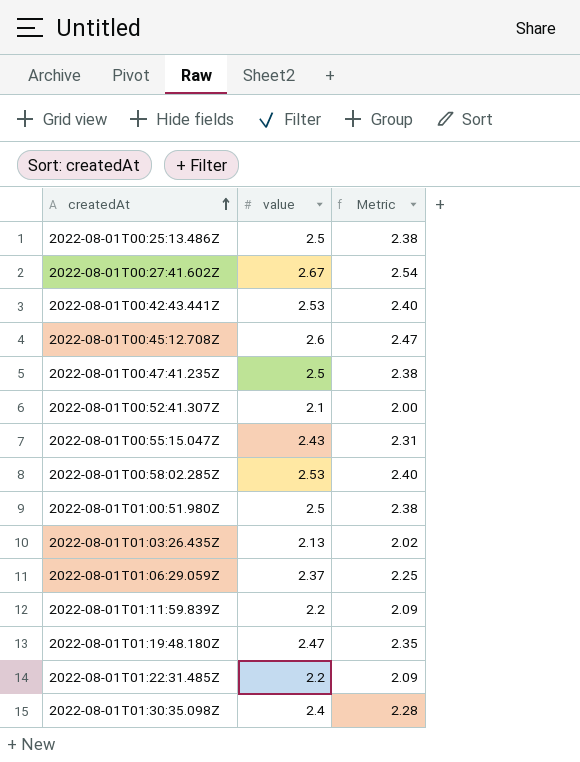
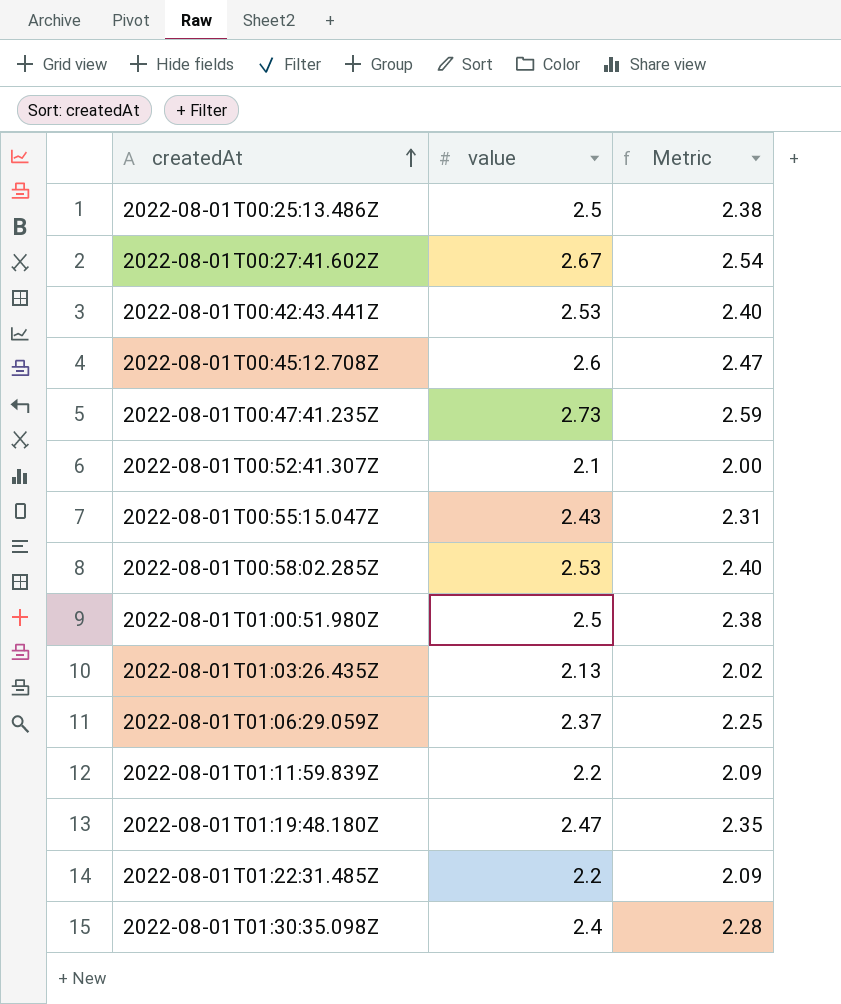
2022-08-01T00:47:41.235Z | value: 2.5 -> 2.73
2022-08-01T00:47:41.235Z | Metric: 2.38 -> 2.59

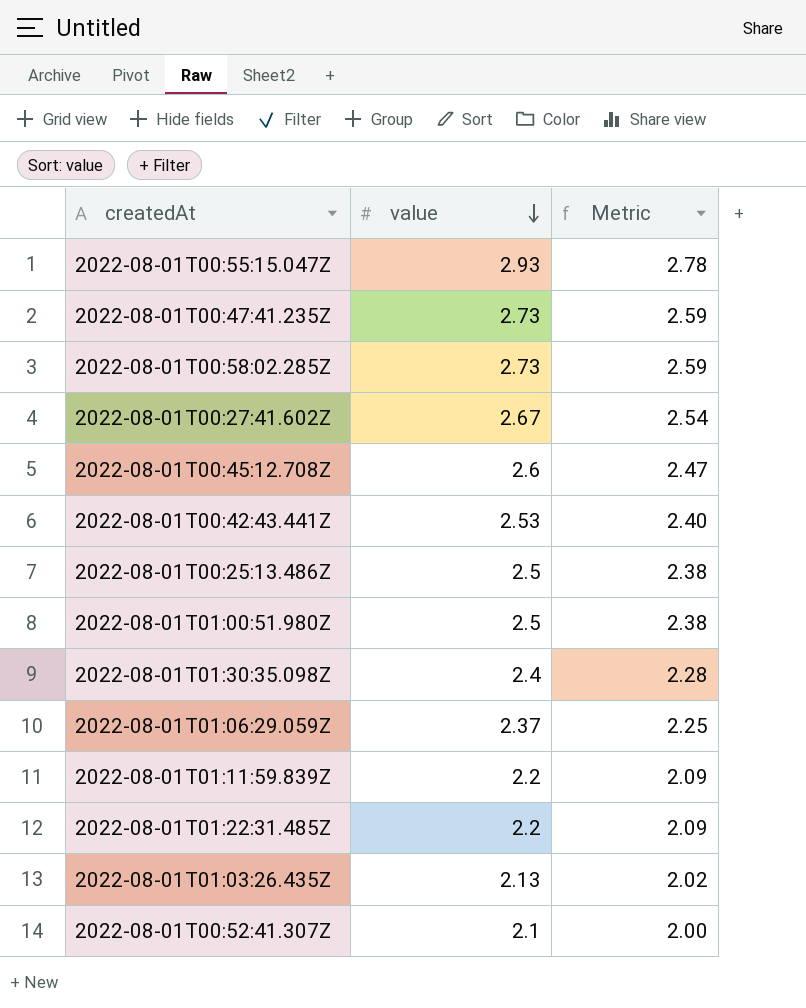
row order: createdAt ascending -> value descending
row 2022-08-01T01:19:48.180Z: 2.47 | 2.35 -> none
2022-08-01T00:55:15.047Z | value: 2.43 -> 2.93
2022-08-01T00:55:15.047Z | Metric: 2.31 -> 2.78
2022-08-01T00:58:02.285Z | value: 2.53 -> 2.73
2022-08-01T00:58:02.285Z | Metric: 2.40 -> 2.59

